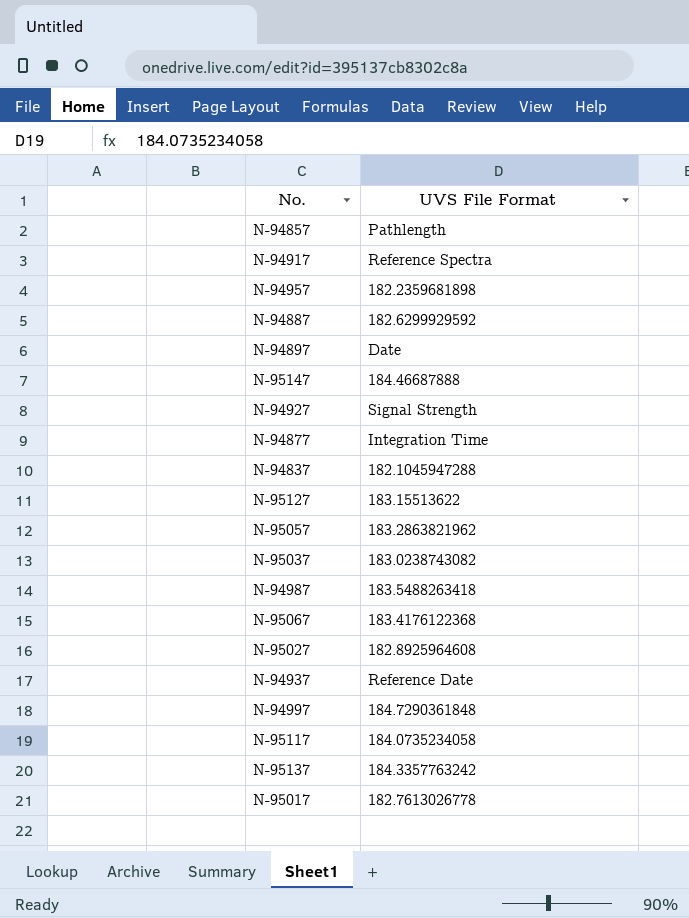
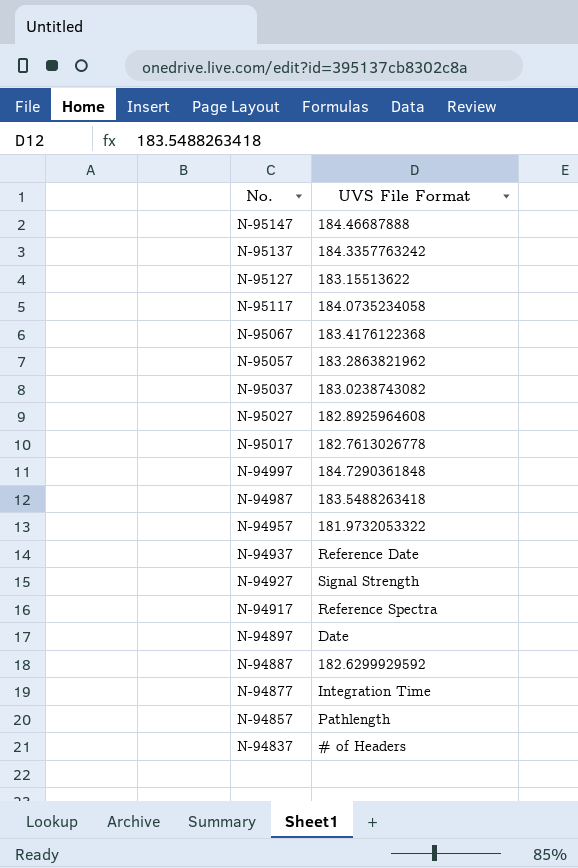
row order: none -> No. descending
N-94957 | UVS File Format: 182.2359681898 -> 181.9732053322
N-94837 | UVS File Format: 182.1045947288 -> # of Headers

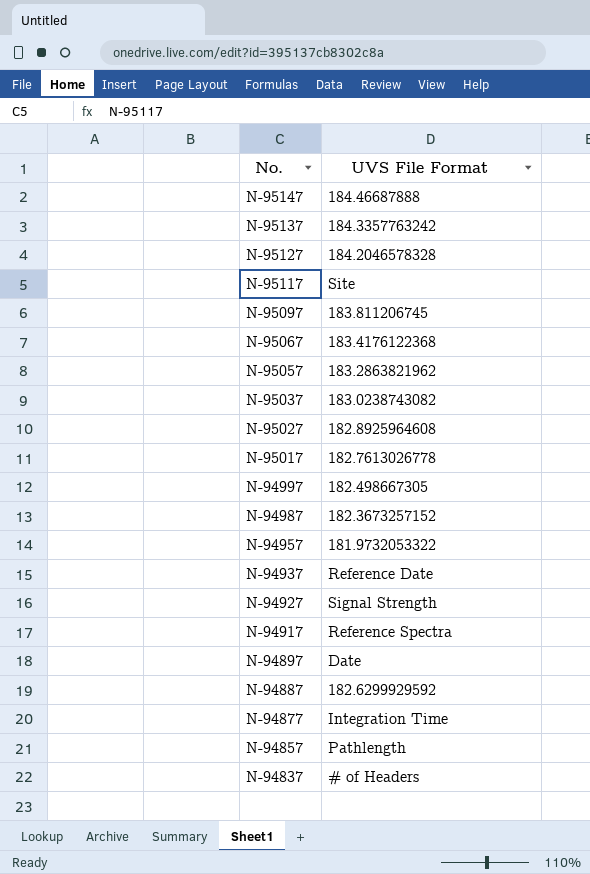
N-95127 | UVS File Format: 183.15513622 -> 184.2046578328
N-95117 | UVS File Format: 184.0735234058 -> Site
row N-95097: none -> 183.811206745
N-94997 | UVS File Format: 184.7290361848 -> 182.498667305
N-94987 | UVS File Format: 183.5488263418 -> 182.3673257152

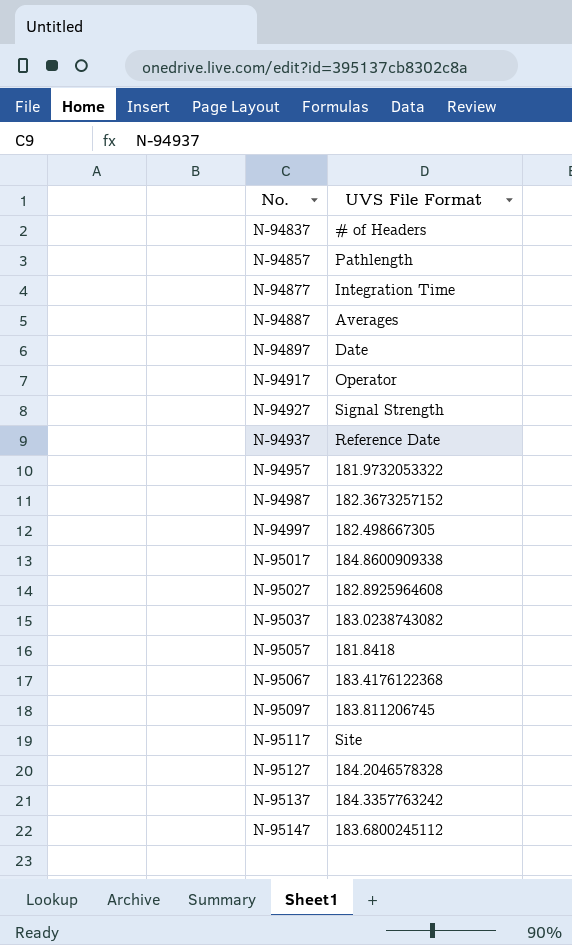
row order: No. descending -> No. ascending
N-94887 | UVS File Format: 182.6299929592 -> Averages
N-94917 | UVS File Format: Reference Spectra -> Operator
N-95017 | UVS File Format: 182.7613026778 -> 184.8600909338
N-95057 | UVS File Format: 183.2863821962 -> 181.8418
N-95147 | UVS File Format: 184.46687888 -> 183.6800245112

